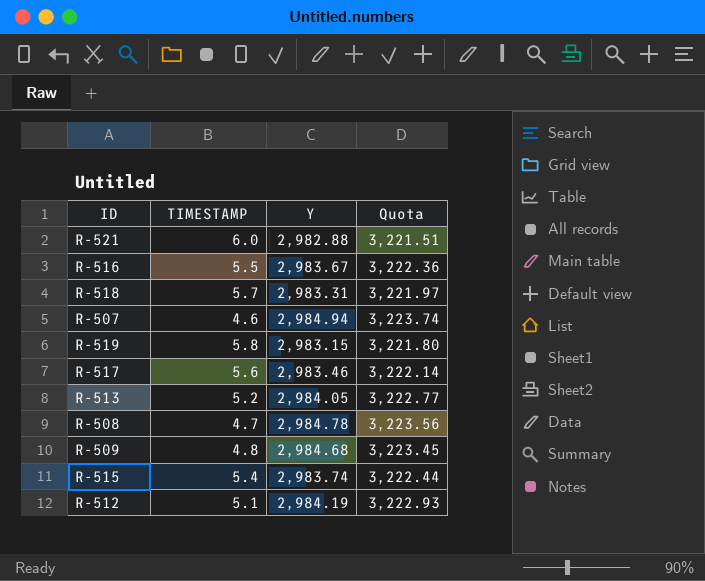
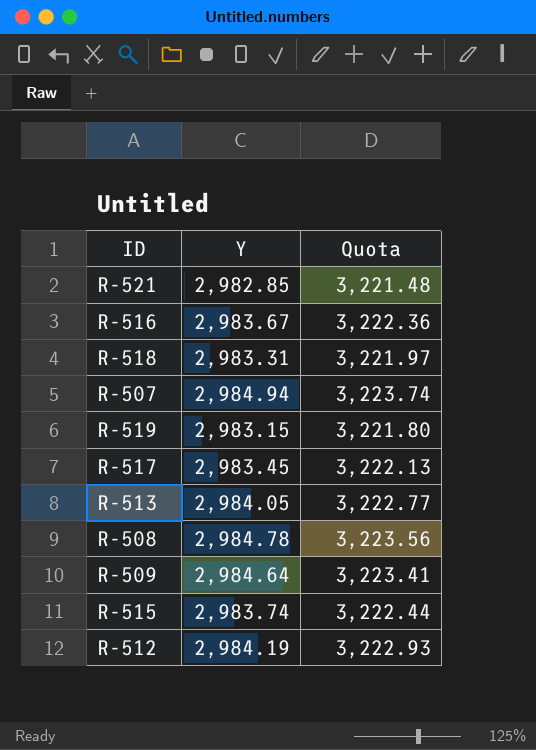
column TIMESTAMP | position: 2 -> none
R-521 | Y: 2,982.88 -> 2,982.85
R-521 | Quota: 3,221.51 -> 3,221.48
R-517 | Y: 2,983.46 -> 2,983.45
R-517 | Quota: 3,222.14 -> 3,222.13
R-509 | Y: 2,984.68 -> 2,984.64
R-509 | Quota: 3,223.45 -> 3,223.41

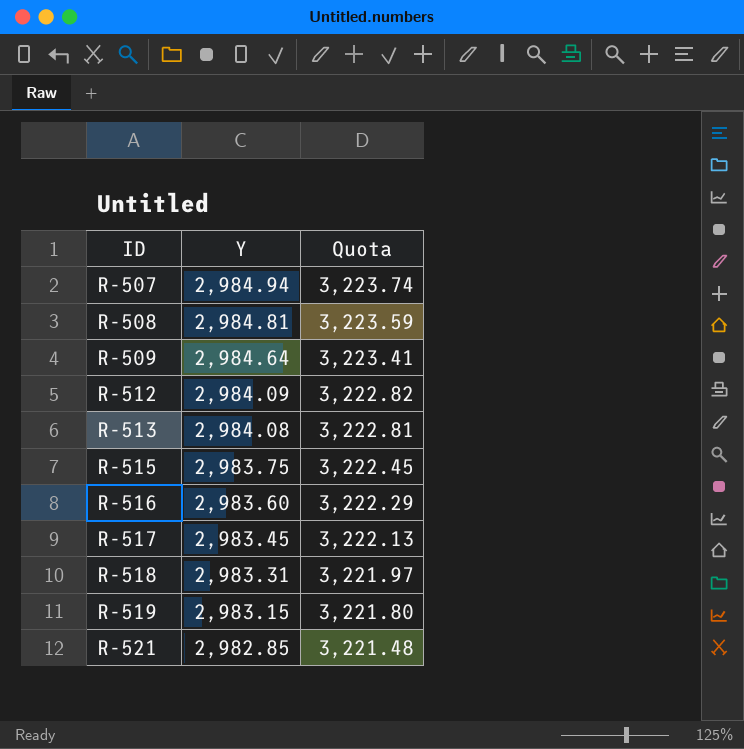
row order: none -> ID ascending
R-508 | Y: 2,984.78 -> 2,984.81
R-508 | Quota: 3,223.56 -> 3,223.59
R-512 | Y: 2,984.19 -> 2,984.09
R-512 | Quota: 3,222.93 -> 3,222.82
R-513 | Y: 2,984.05 -> 2,984.08
R-513 | Quota: 3,222.77 -> 3,222.81
R-515 | Y: 2,983.74 -> 2,983.75
R-515 | Quota: 3,222.44 -> 3,222.45
R-516 | Y: 2,983.67 -> 2,983.60
R-516 | Quota: 3,222.36 -> 3,222.29

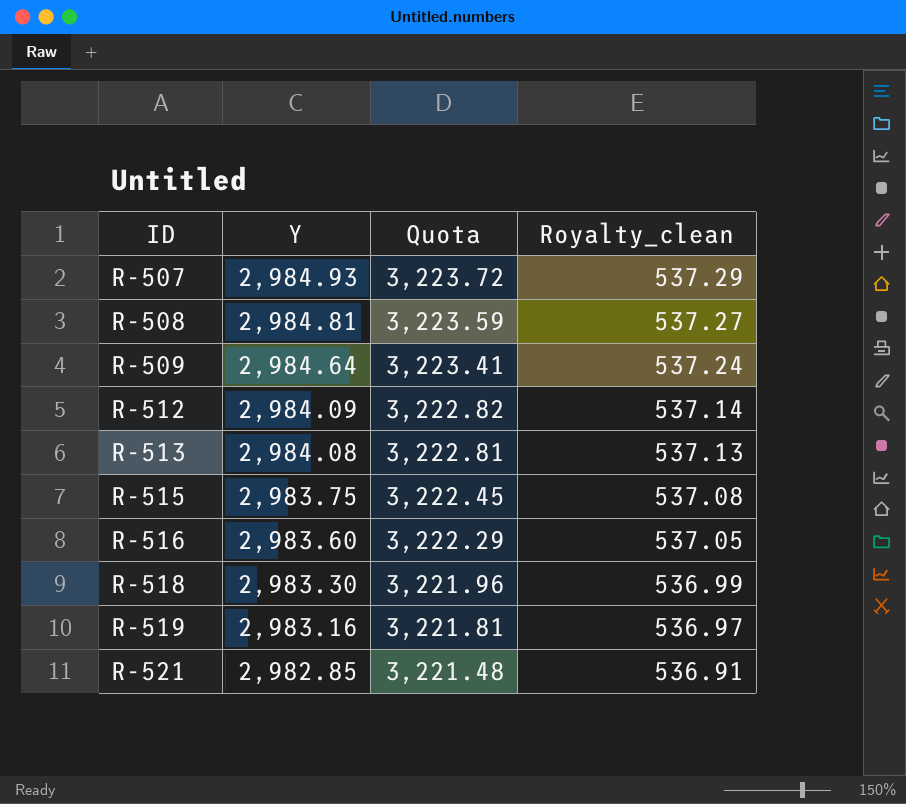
column Royalty_clean | formula: none -> [Y] * 0.18
row R-517: 2,983.45 | 3,222.13 -> none
R-507 | Y: 2,984.94 -> 2,984.93
R-507 | Quota: 3,223.74 -> 3,223.72
R-518 | Y: 2,983.31 -> 2,983.30
R-518 | Quota: 3,221.97 -> 3,221.96
R-519 | Y: 2,983.15 -> 2,983.16
R-519 | Quota: 3,221.80 -> 3,221.81

